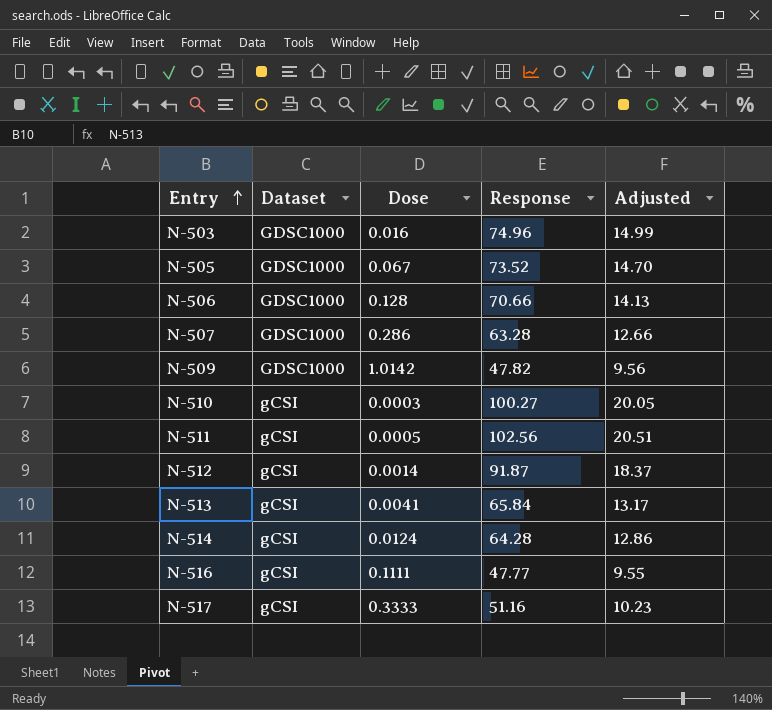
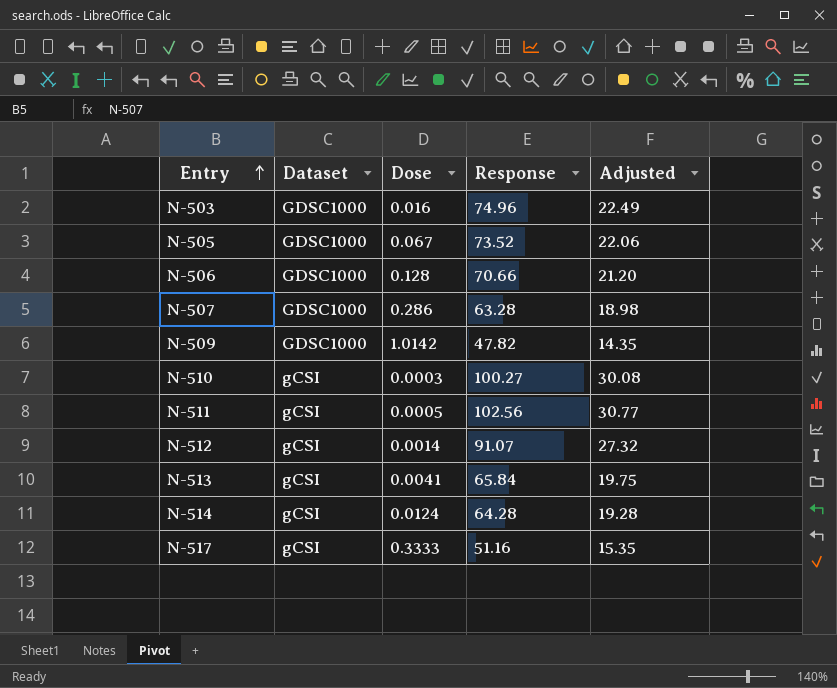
column Adjusted | formula: [Response] * 0.2 -> [Response] * 0.3
row N-516: gCSI | 0.1111 | 47.77 | 9.55 -> none
N-512 | Response: 91.87 -> 91.07

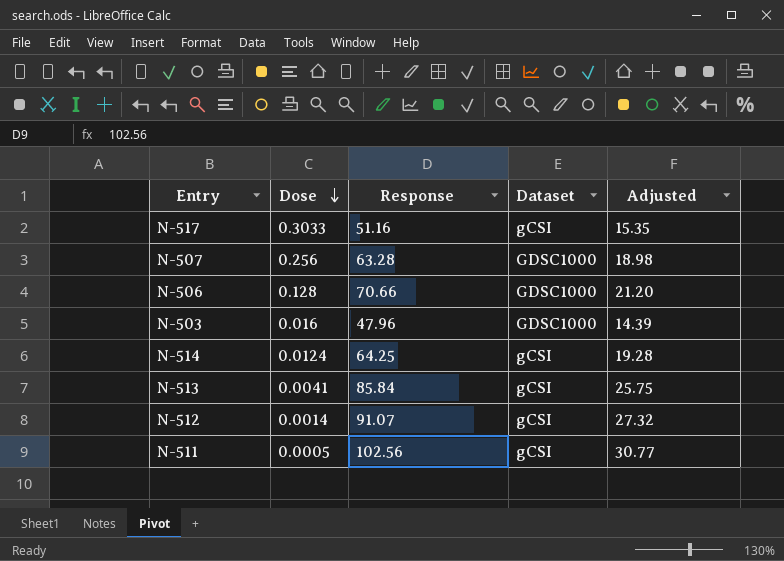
row order: Entry ascending -> Dose descending
column Dataset | position: 2 -> 4
row N-505: GDSC1000 | 0.067 | 73.52 | 22.06 -> none
row N-509: GDSC1000 | 1.0142 | 47.82 | 14.35 -> none
row N-510: gCSI | 0.0003 | 100.27 | 30.08 -> none
N-517 | Dose: 0.3333 -> 0.3033
N-507 | Dose: 0.286 -> 0.256
N-503 | Response: 74.96 -> 47.96
N-503 | Adjusted: 22.49 -> 14.39
N-514 | Response: 64.28 -> 64.25
N-513 | Response: 65.84 -> 85.84
N-513 | Adjusted: 19.75 -> 25.75

